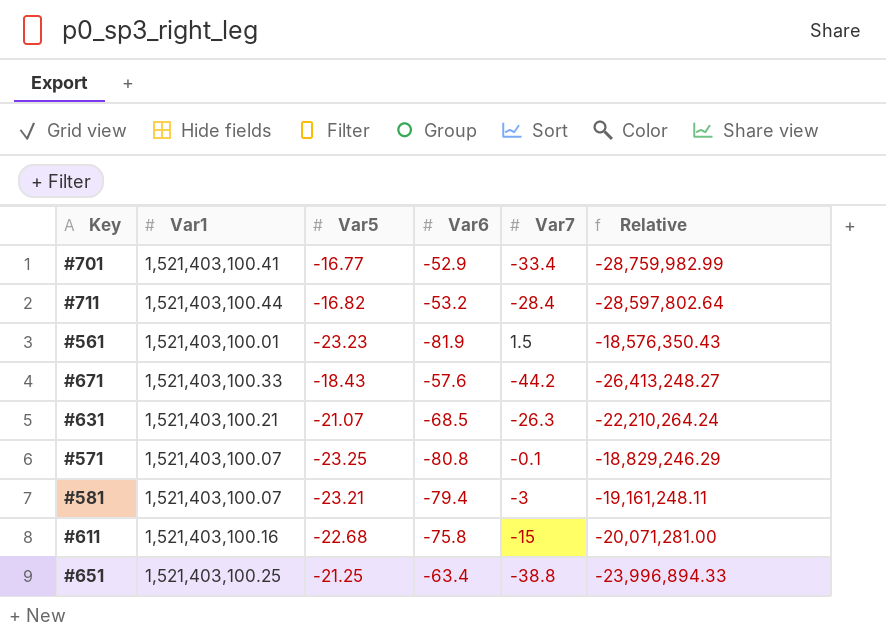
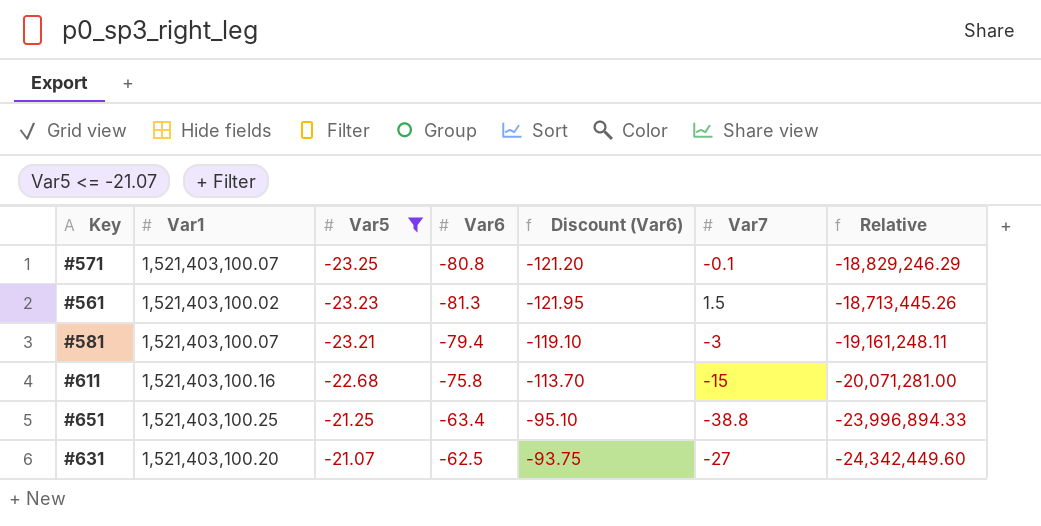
filter: none -> Var5 <= -21.07
row order: none -> Var5 ascending
column Discount (Var6) | formula: none -> [Var6] * 1.5
#561 | Var1: 1,521,403,100.01 -> 1,521,403,100.02
#561 | Var6: -81.9 -> -81.3
#561 | Relative: -18,576,350.43 -> -18,713,445.26
#631 | Var1: 1,521,403,100.21 -> 1,521,403,100.20
#631 | Var6: -68.5 -> -62.5
#631 | Var7: -26.3 -> -27
#631 | Relative: -22,210,264.24 -> -24,342,449.60

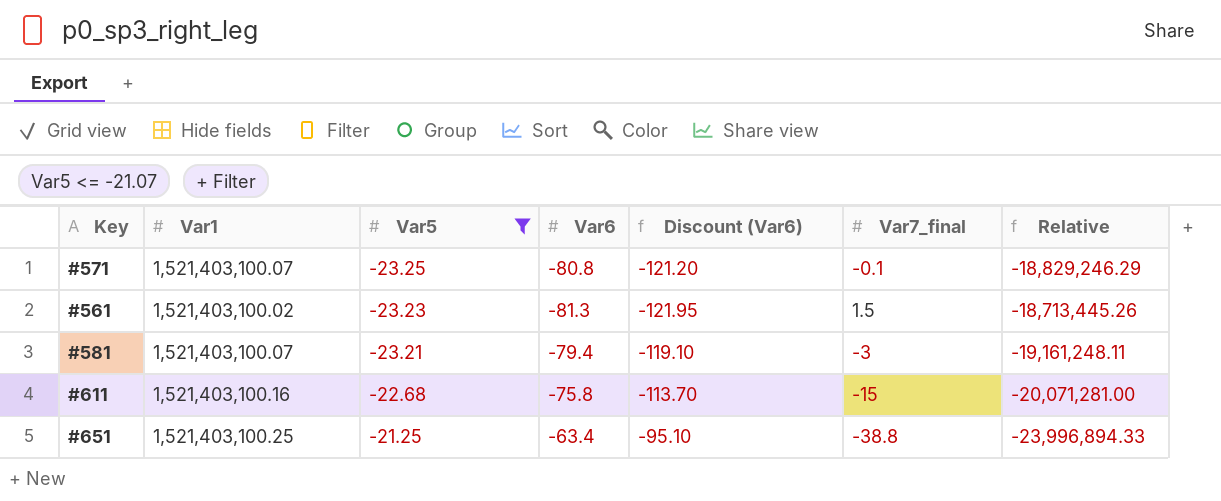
column name: Var7 -> Var7_final
row #631: 1,521,403,100.20 | -21.07 | -62.5 | -93.75 | -27 | -24,342,449.60 -> none

